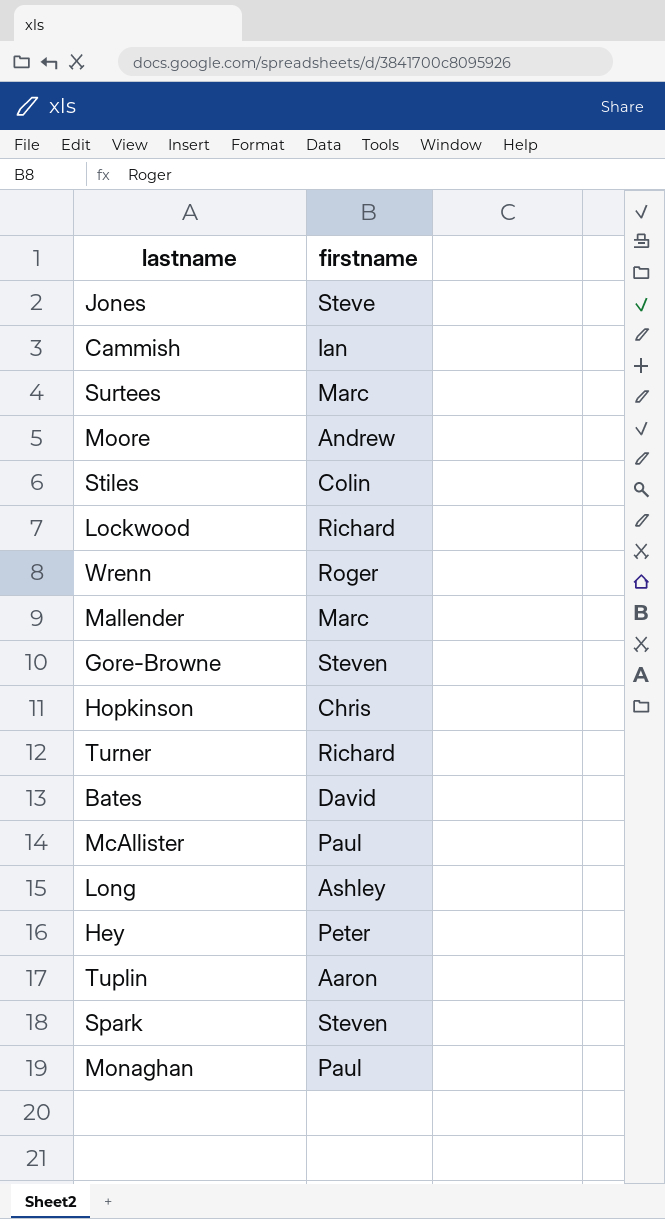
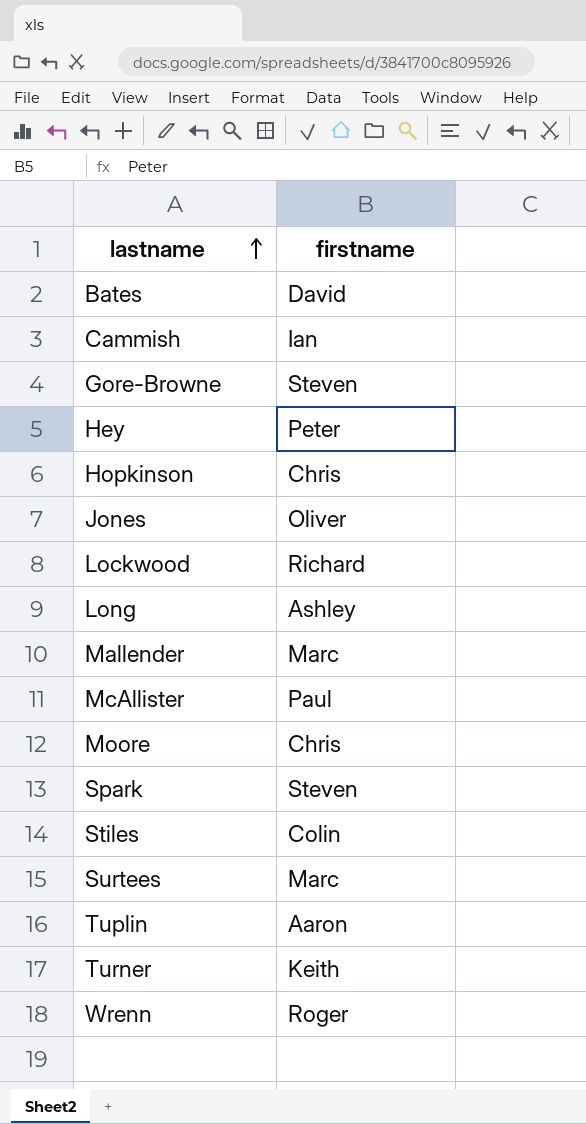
row order: none -> lastname ascending
row Monaghan: Paul -> none
Jones | firstname: Steve -> Oliver
Moore | firstname: Andrew -> Chris
Turner | firstname: Richard -> Keith

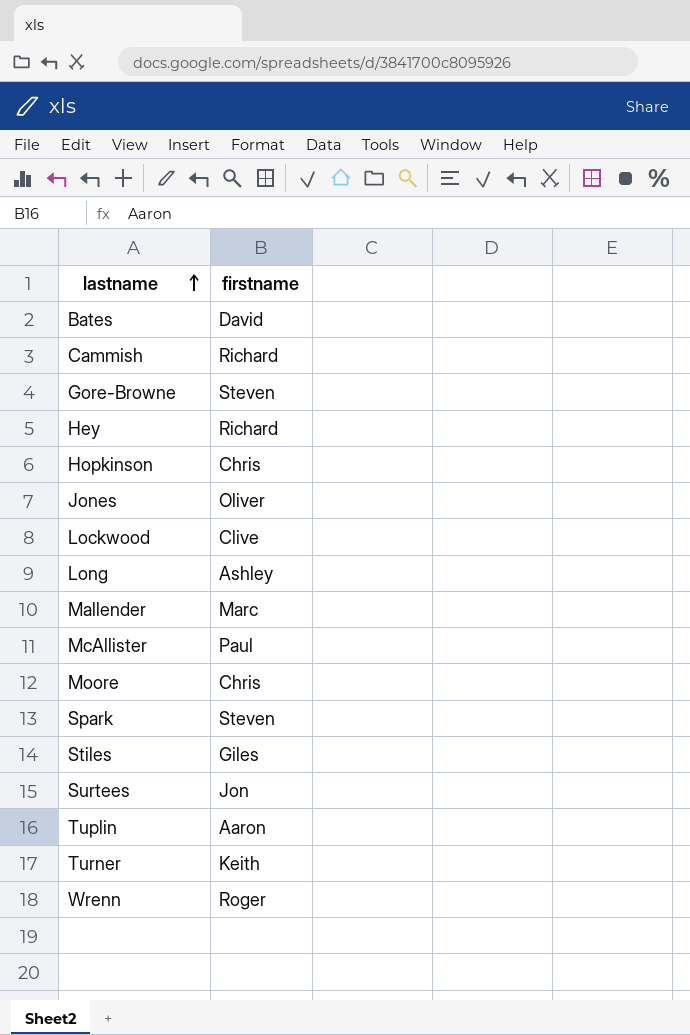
Cammish | firstname: Ian -> Richard
Hey | firstname: Peter -> Richard
Lockwood | firstname: Richard -> Clive
Stiles | firstname: Colin -> Giles
Surtees | firstname: Marc -> Jon

